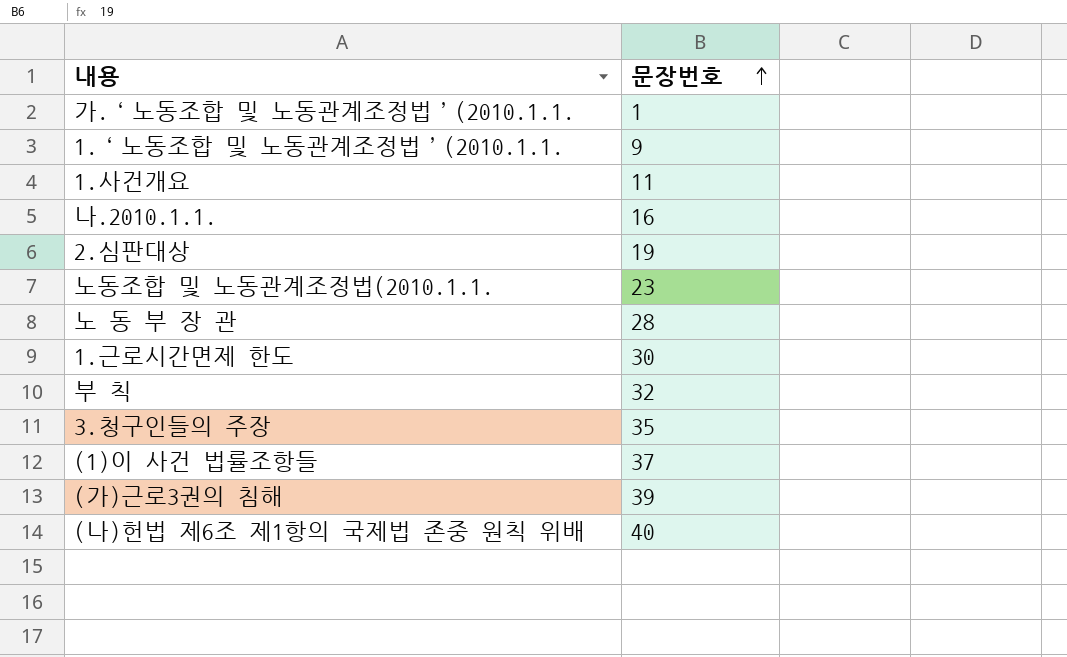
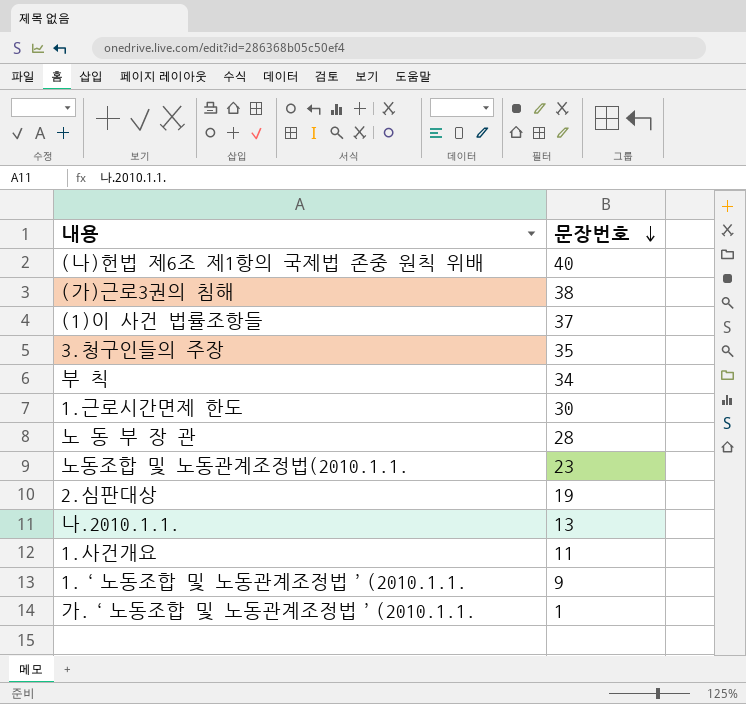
row order: 문장번호 ascending -> 문장번호 descending
(가)근로3권의 침해 | 문장번호: 39 -> 38
부 칙 | 문장번호: 32 -> 34
나.2010.1.1. | 문장번호: 16 -> 13

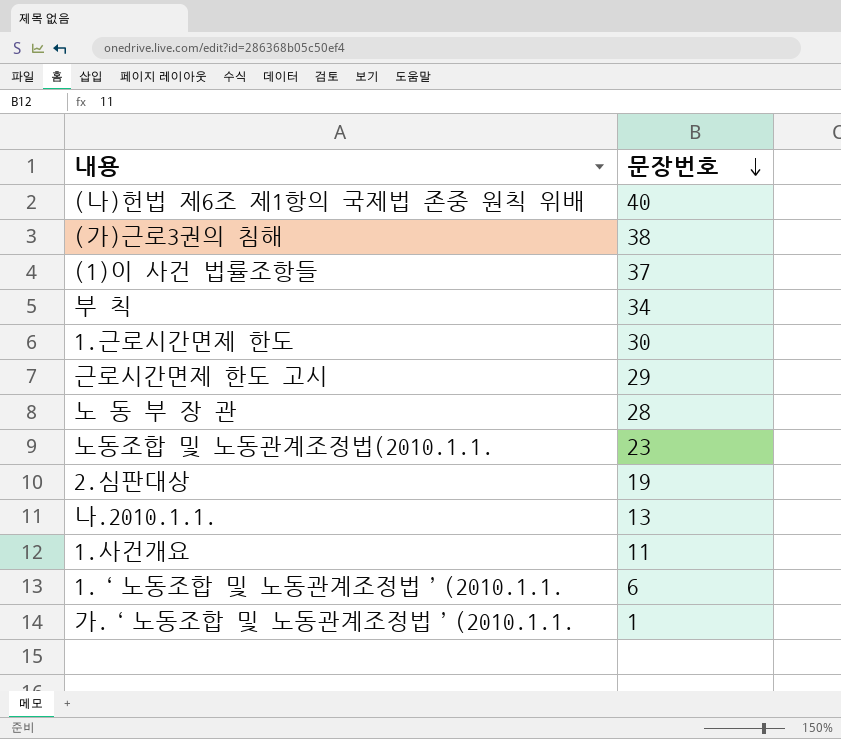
row 3.청구인들의 주장: 35 -> none
row 근로시간면제 한도 고시: none -> 29
1.‘노동조합 및 노동관계조정법’(2010.1.1. | 문장번호: 9 -> 6

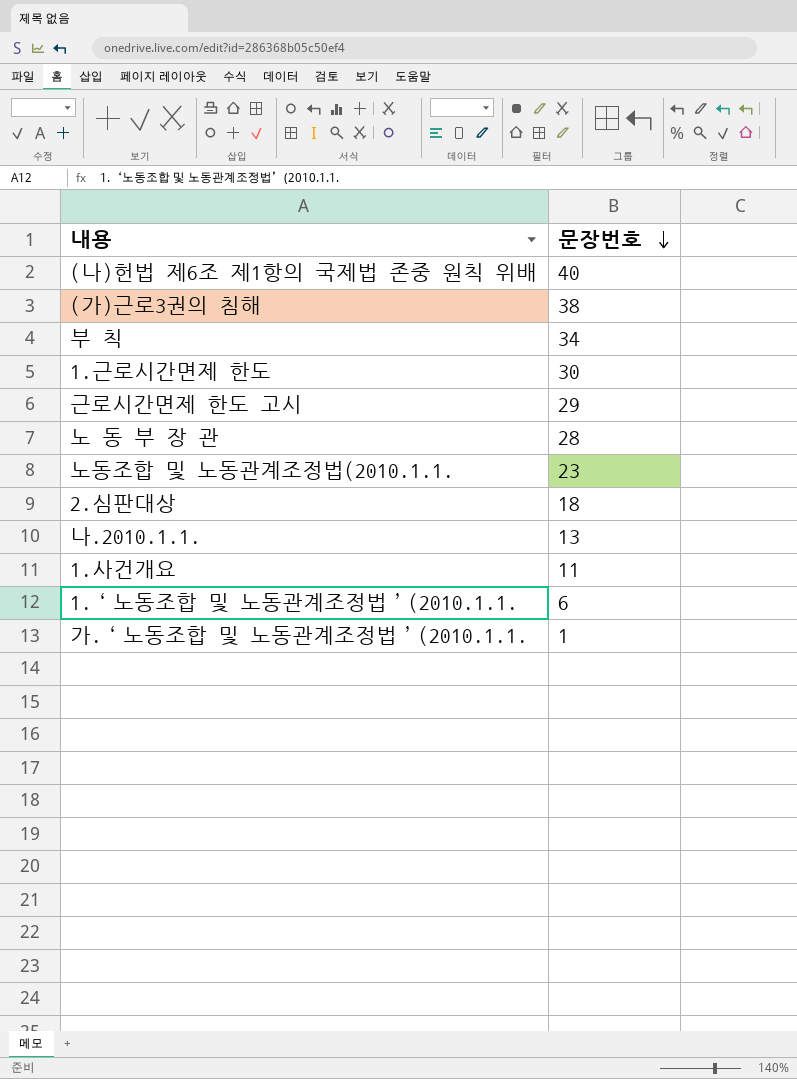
row (1)이 사건 법률조항들: 37 -> none
2.심판대상 | 문장번호: 19 -> 18

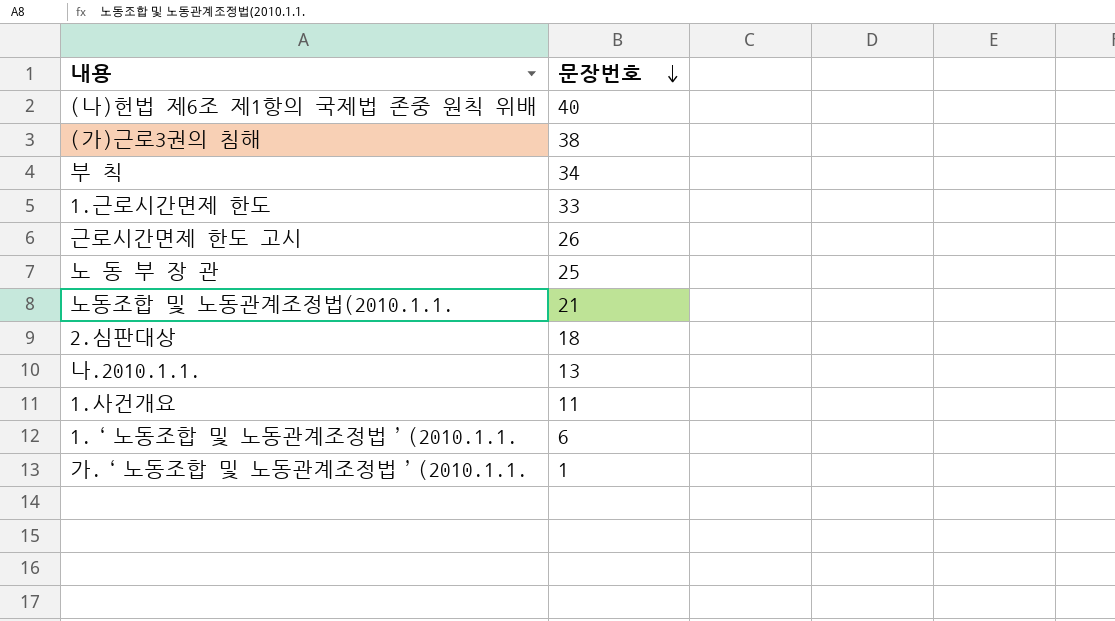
1.근로시간면제 한도 | 문장번호: 30 -> 33
근로시간면제 한도 고시 | 문장번호: 29 -> 26
노 동 부 장 관 | 문장번호: 28 -> 25
노동조합 및 노동관계조정법(2010.1.1. | 문장번호: 23 -> 21

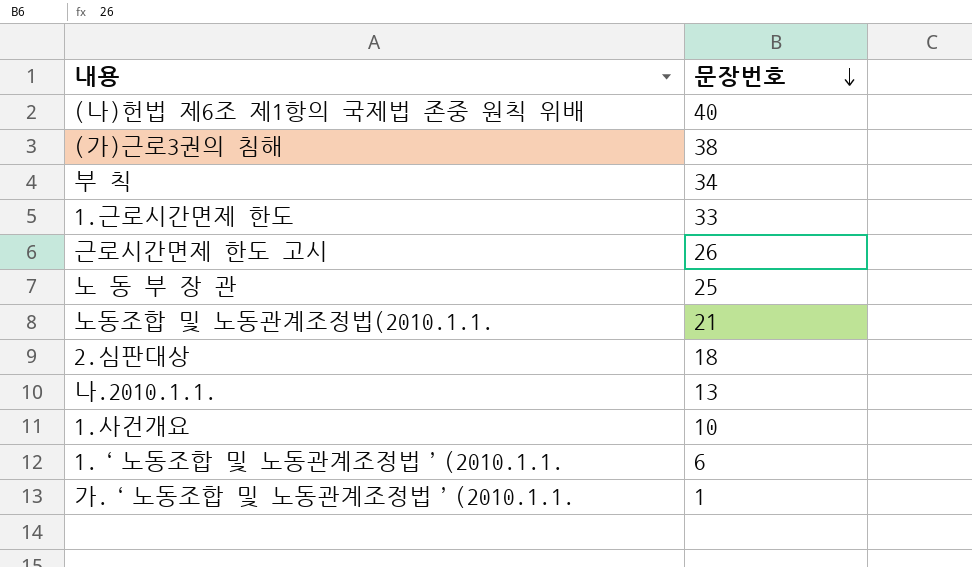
1.사건개요 | 문장번호: 11 -> 10

